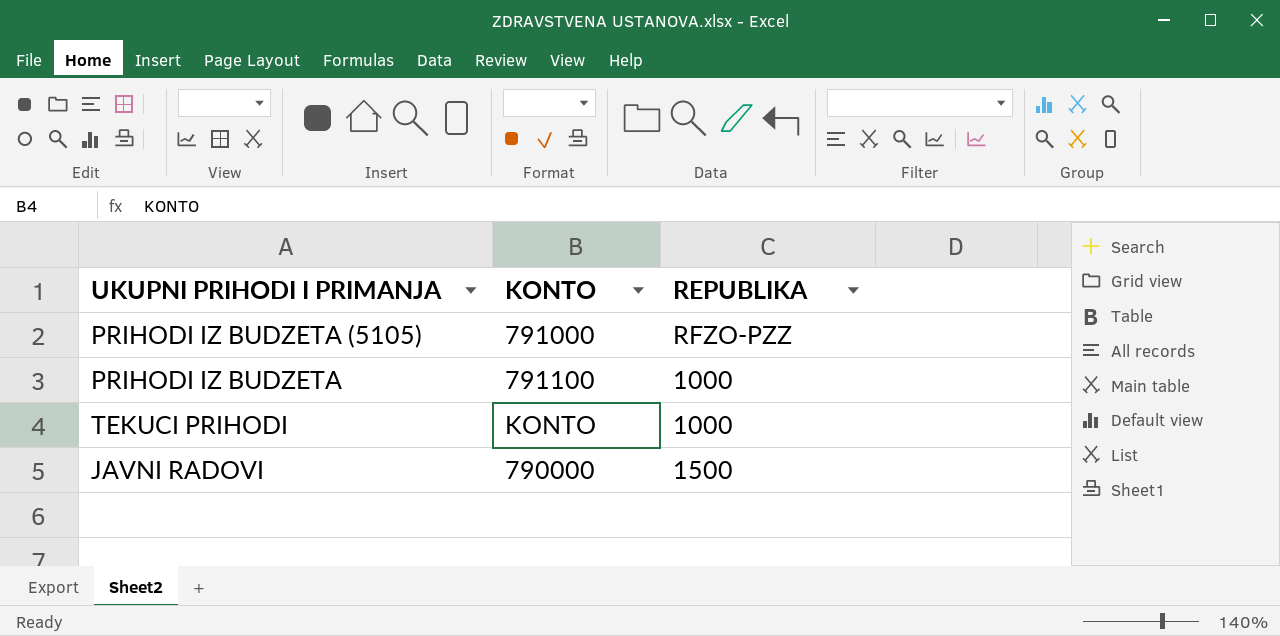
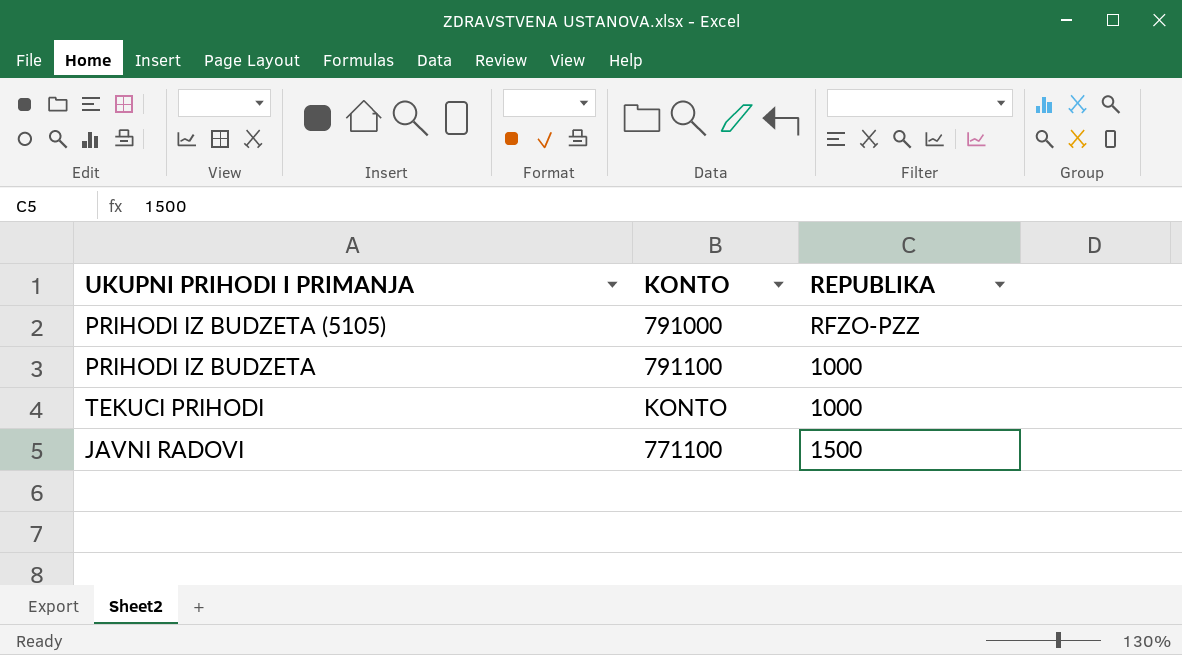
JAVNI RADOVI | KONTO: 790000 -> 771100

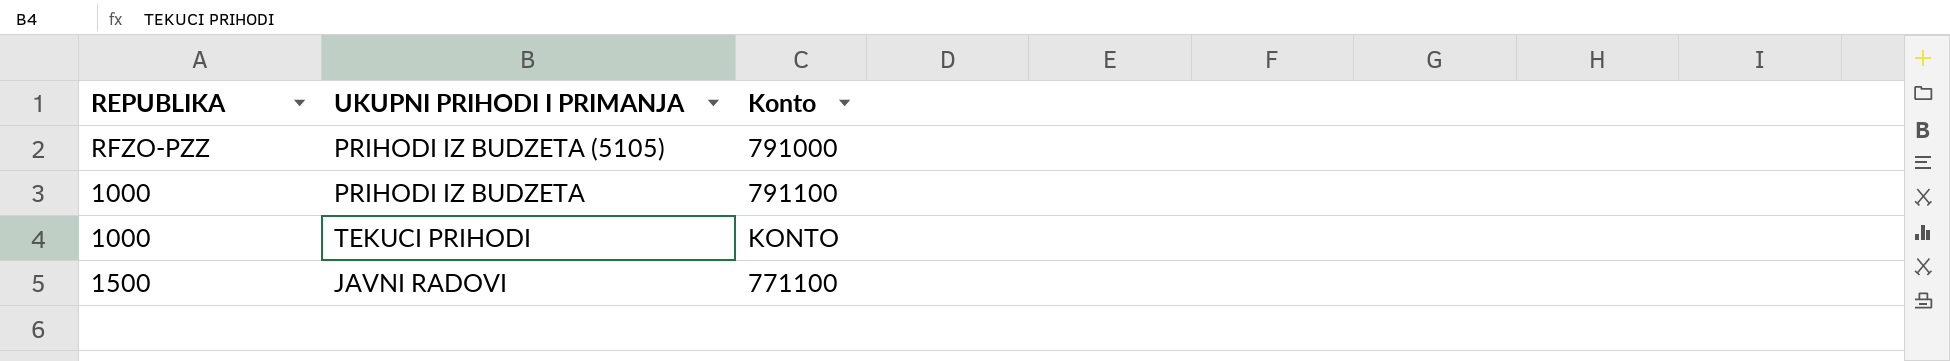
column REPUBLIKA | position: 3 -> 1
column name: KONTO -> Konto

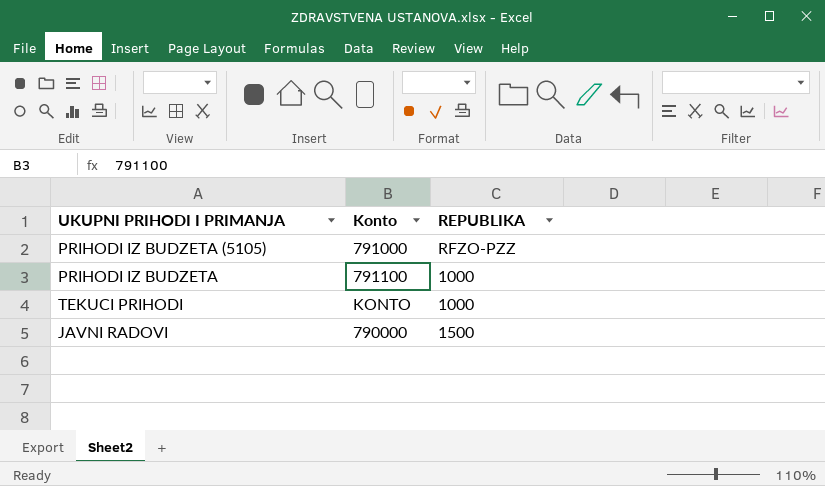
column REPUBLIKA | position: 1 -> 3
JAVNI RADOVI | Konto: 771100 -> 790000

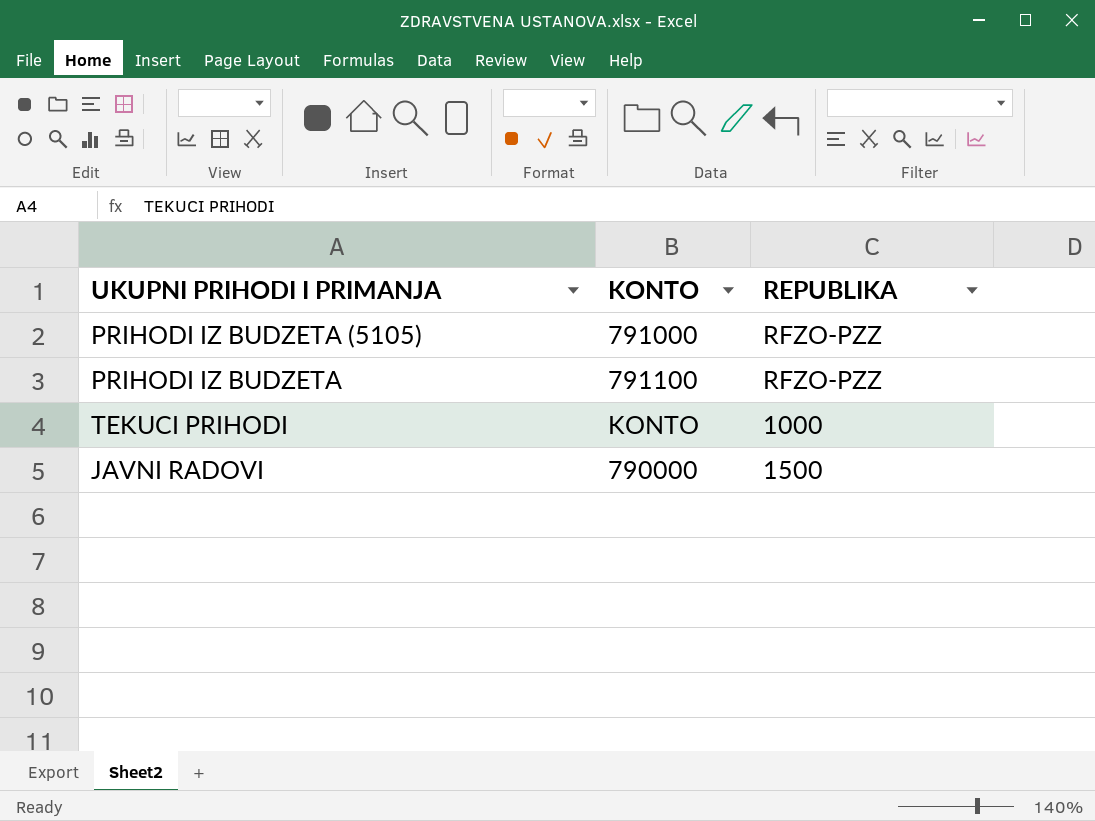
column name: Konto -> KONTO
PRIHODI IZ BUDZETA | REPUBLIKA: 1000 -> RFZO-PZZ

